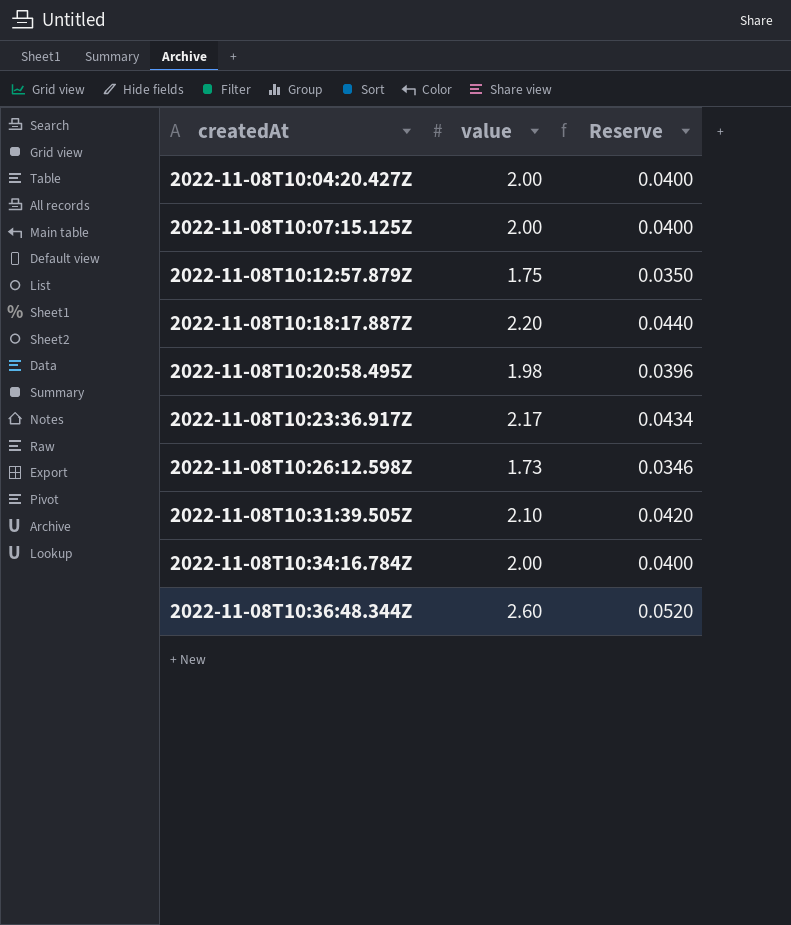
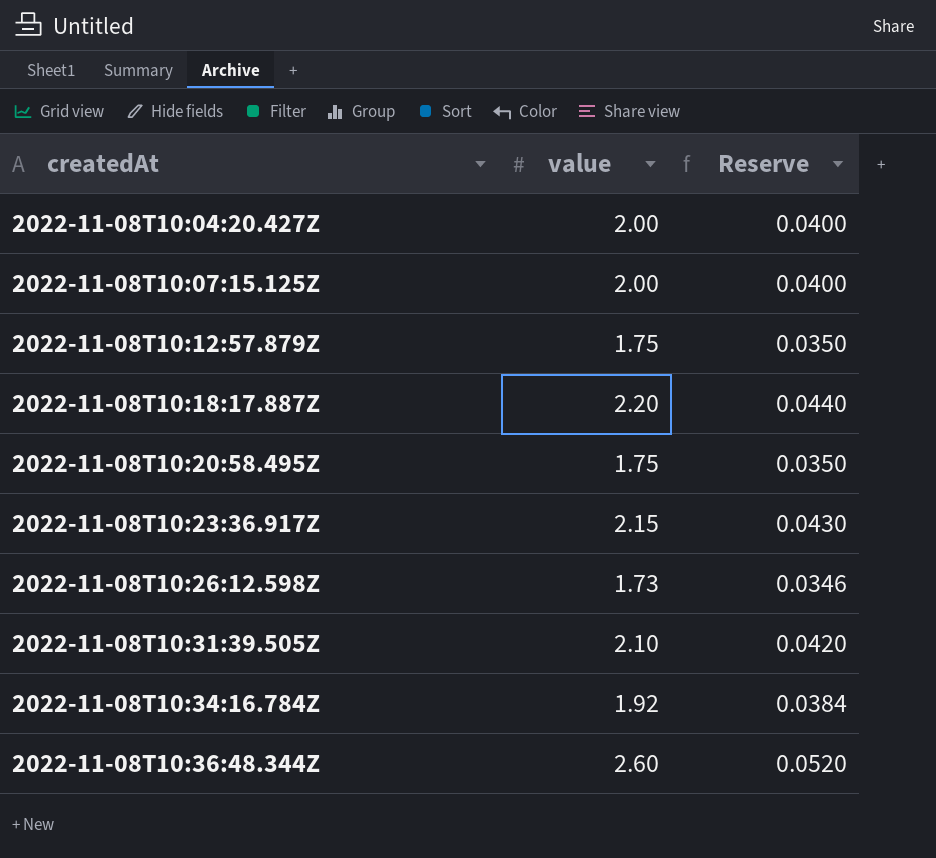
2022-11-08T10:20:58.495Z | value: 1.98 -> 1.75
2022-11-08T10:20:58.495Z | Reserve: 0.0396 -> 0.0350
2022-11-08T10:23:36.917Z | value: 2.17 -> 2.15
2022-11-08T10:23:36.917Z | Reserve: 0.0434 -> 0.0430
2022-11-08T10:34:16.784Z | value: 2.00 -> 1.92
2022-11-08T10:34:16.784Z | Reserve: 0.0400 -> 0.0384

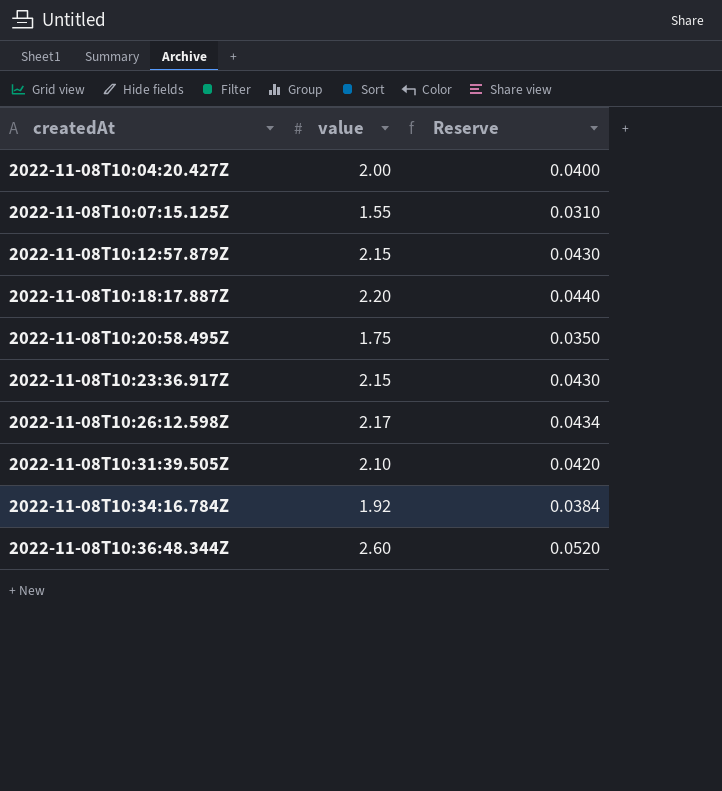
2022-11-08T10:07:15.125Z | value: 2.00 -> 1.55
2022-11-08T10:07:15.125Z | Reserve: 0.0400 -> 0.0310
2022-11-08T10:12:57.879Z | value: 1.75 -> 2.15
2022-11-08T10:12:57.879Z | Reserve: 0.0350 -> 0.0430
2022-11-08T10:26:12.598Z | value: 1.73 -> 2.17
2022-11-08T10:26:12.598Z | Reserve: 0.0346 -> 0.0434

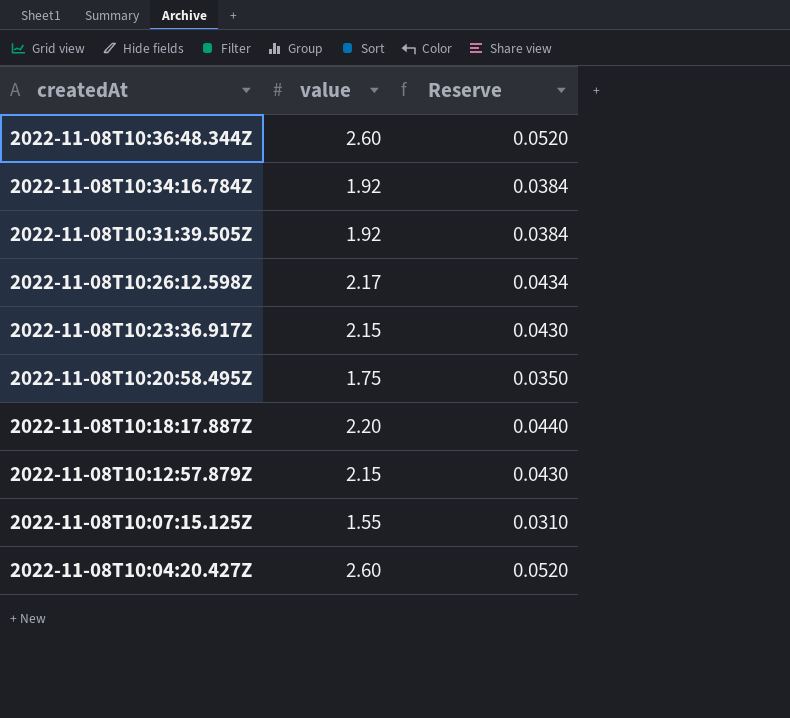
row order: createdAt ascending -> createdAt descending
2022-11-08T10:31:39.505Z | value: 2.10 -> 1.92
2022-11-08T10:31:39.505Z | Reserve: 0.0420 -> 0.0384
2022-11-08T10:04:20.427Z | value: 2.00 -> 2.60
2022-11-08T10:04:20.427Z | Reserve: 0.0400 -> 0.0520

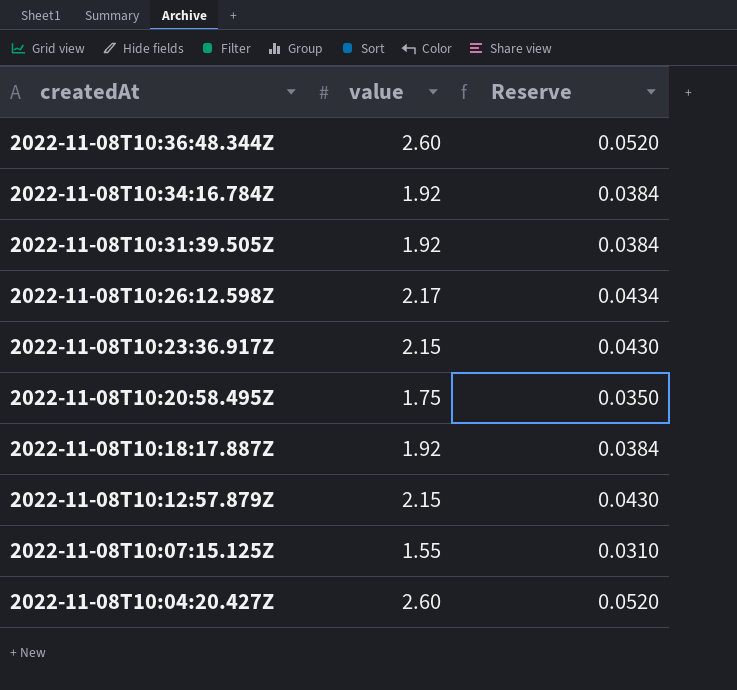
2022-11-08T10:18:17.887Z | value: 2.20 -> 1.92
2022-11-08T10:18:17.887Z | Reserve: 0.0440 -> 0.0384

